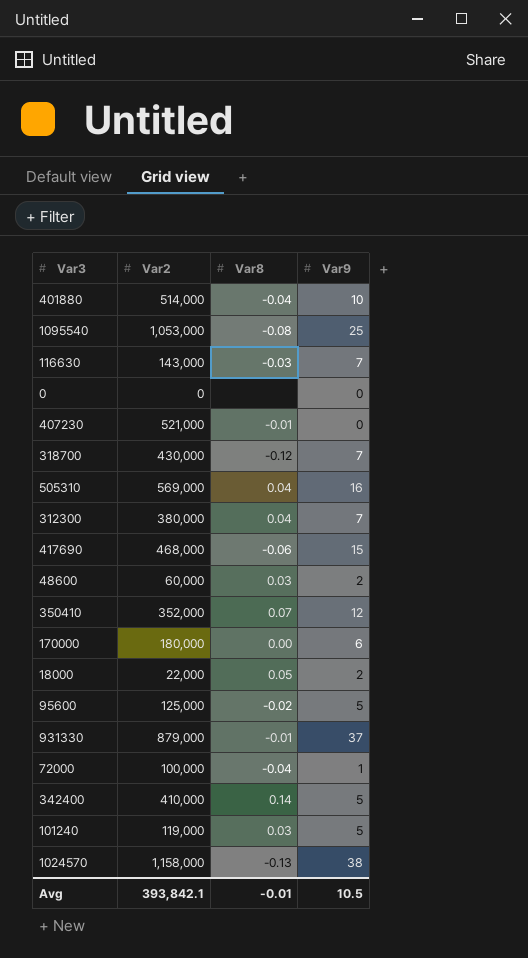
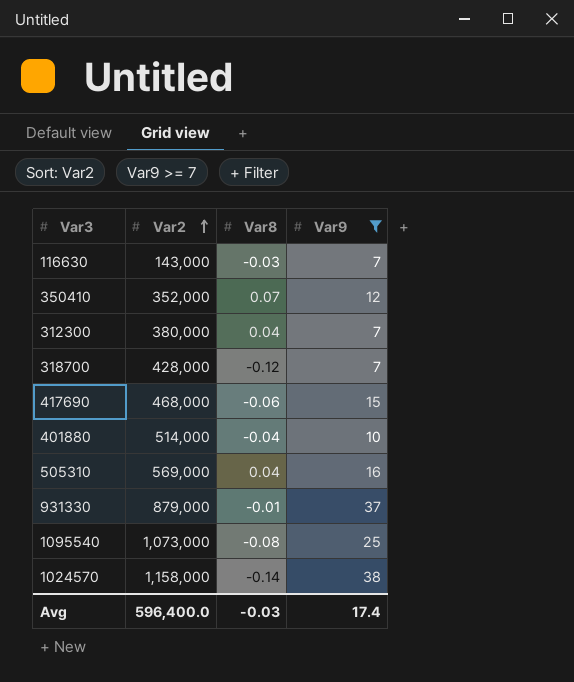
filter: none -> Var9 >= 7
row order: none -> Var2 ascending
318700 | Var2: 430,000 -> 428,000
1095540 | Var2: 1,053,000 -> 1,073,000
1024570 | Var8: -0.13 -> -0.14
Avg | Var2: 393,842.1 -> 596,400.0
Avg | Var8: -0.01 -> -0.03
Avg | Var9: 10.5 -> 17.4

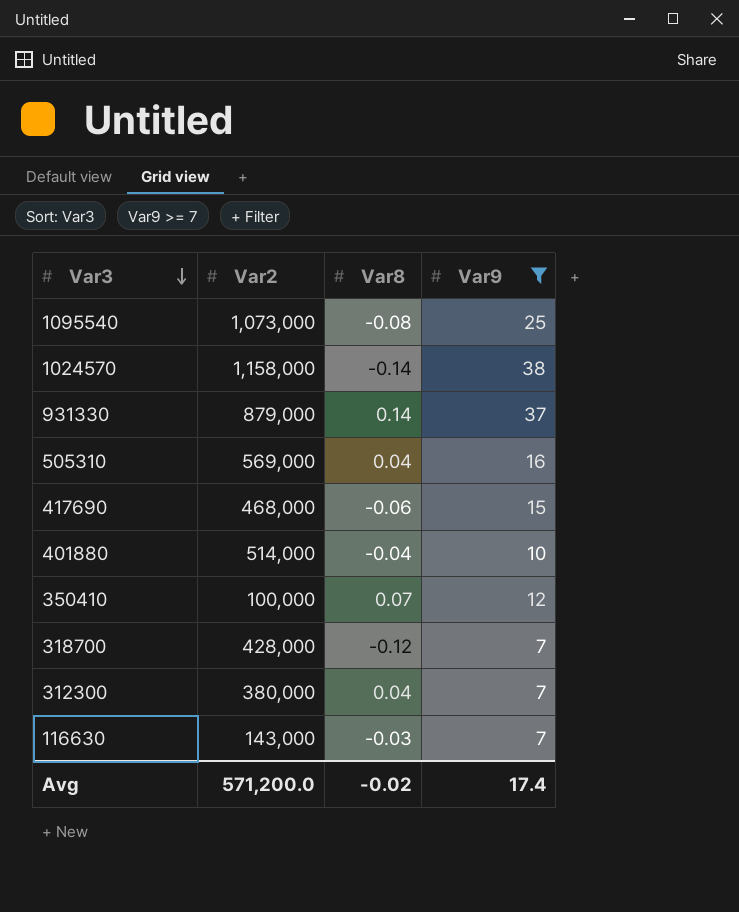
row order: Var2 ascending -> Var3 descending
931330 | Var8: -0.01 -> 0.14
350410 | Var2: 352,000 -> 100,000
Avg | Var2: 596,400.0 -> 571,200.0
Avg | Var8: -0.03 -> -0.02

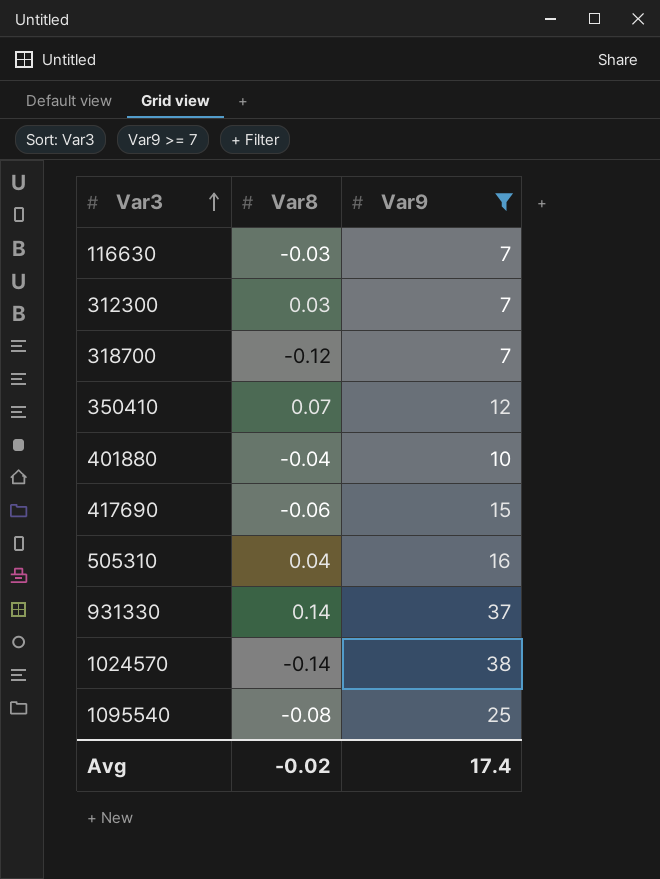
row order: Var3 descending -> Var3 ascending
column Var2 | position: 2 -> none
312300 | Var8: 0.04 -> 0.03

